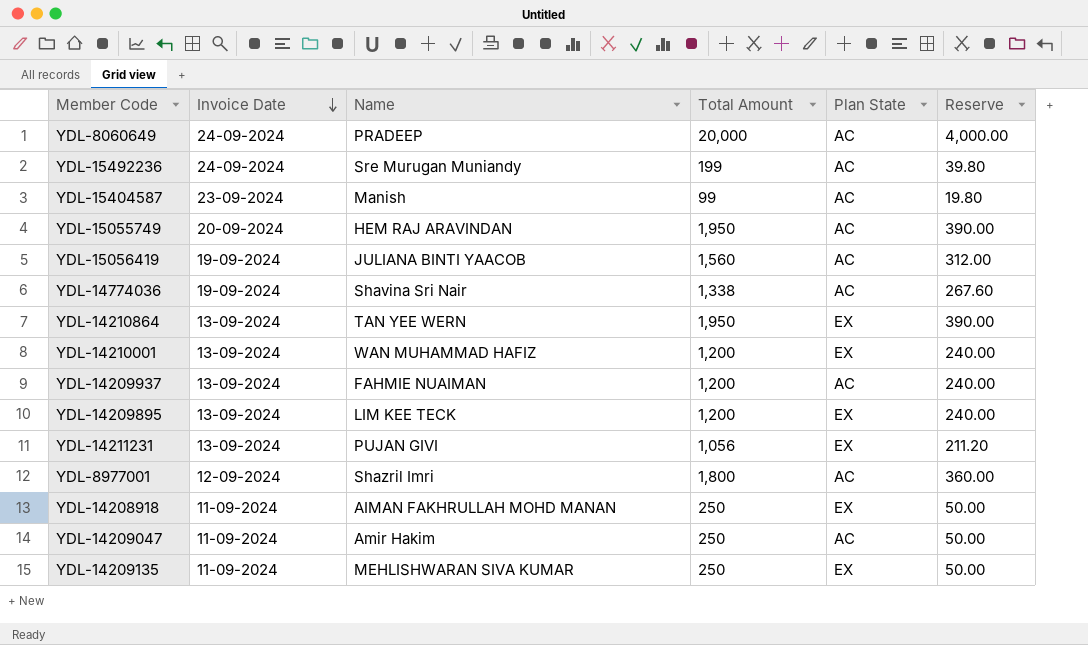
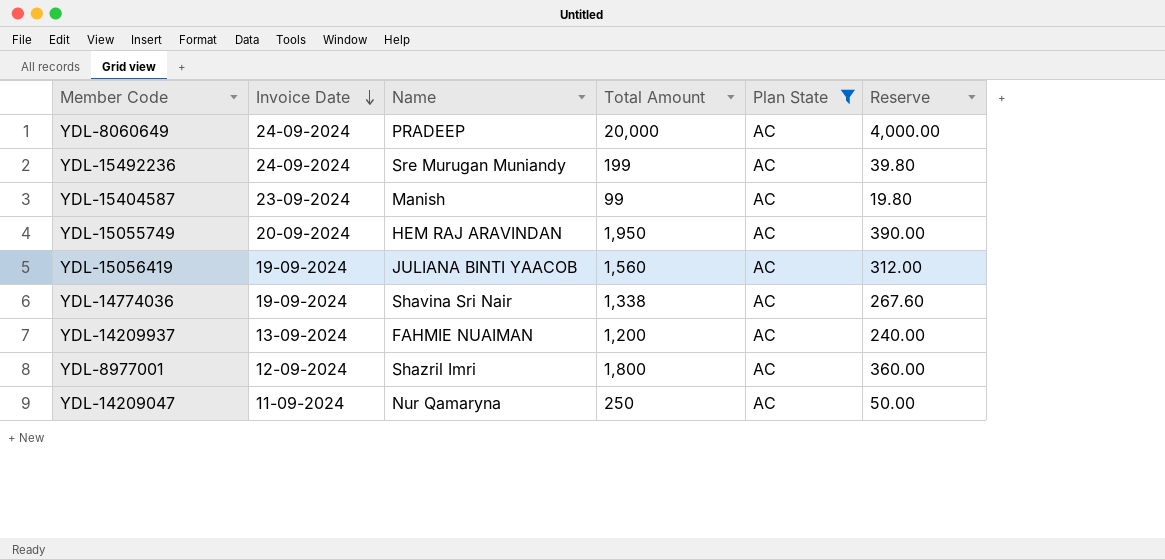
filter: none -> Plan State = AC
YDL-14209047 | Name: Amir Hakim -> Nur Qamaryna

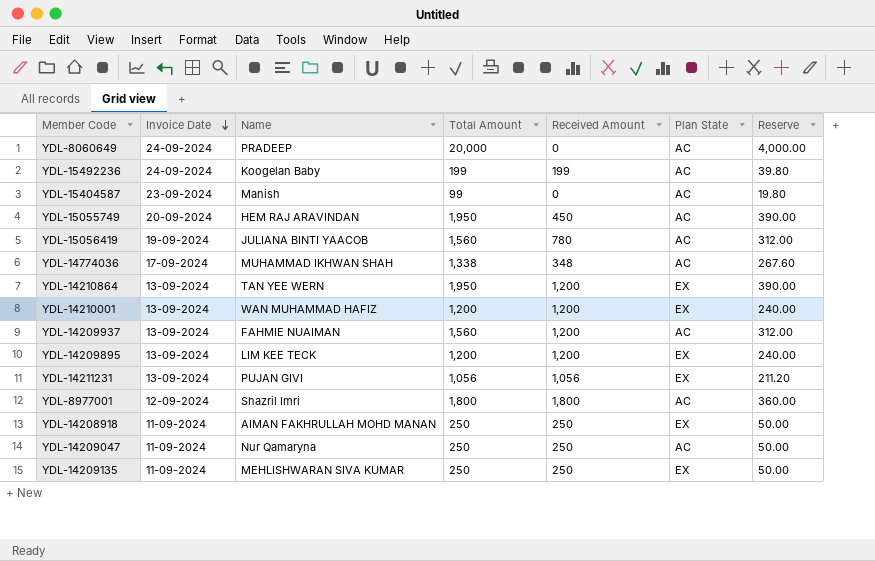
filter: Plan State = AC -> none
column Received Amount | position: none -> 5
YDL-15492236 | Name: Sre Murugan Muniandy -> Koogelan Baby
YDL-14774036 | Invoice Date: 19-09-2024 -> 17-09-2024
YDL-14774036 | Name: Shavina Sri Nair -> MUHAMMAD IKHWAN SHAH
YDL-14209937 | Total Amount: 1,200 -> 1,560
YDL-14209937 | Reserve: 240.00 -> 312.00

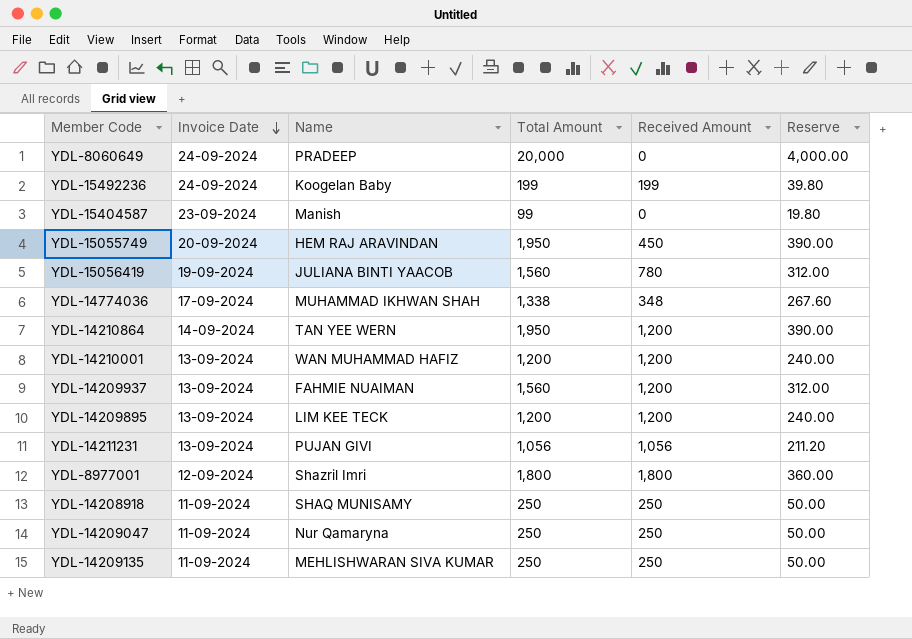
column Plan State | position: 6 -> none
YDL-14210864 | Invoice Date: 13-09-2024 -> 14-09-2024
YDL-14208918 | Name: AIMAN FAKHRULLAH MOHD MANAN -> SHAQ MUNISAMY

